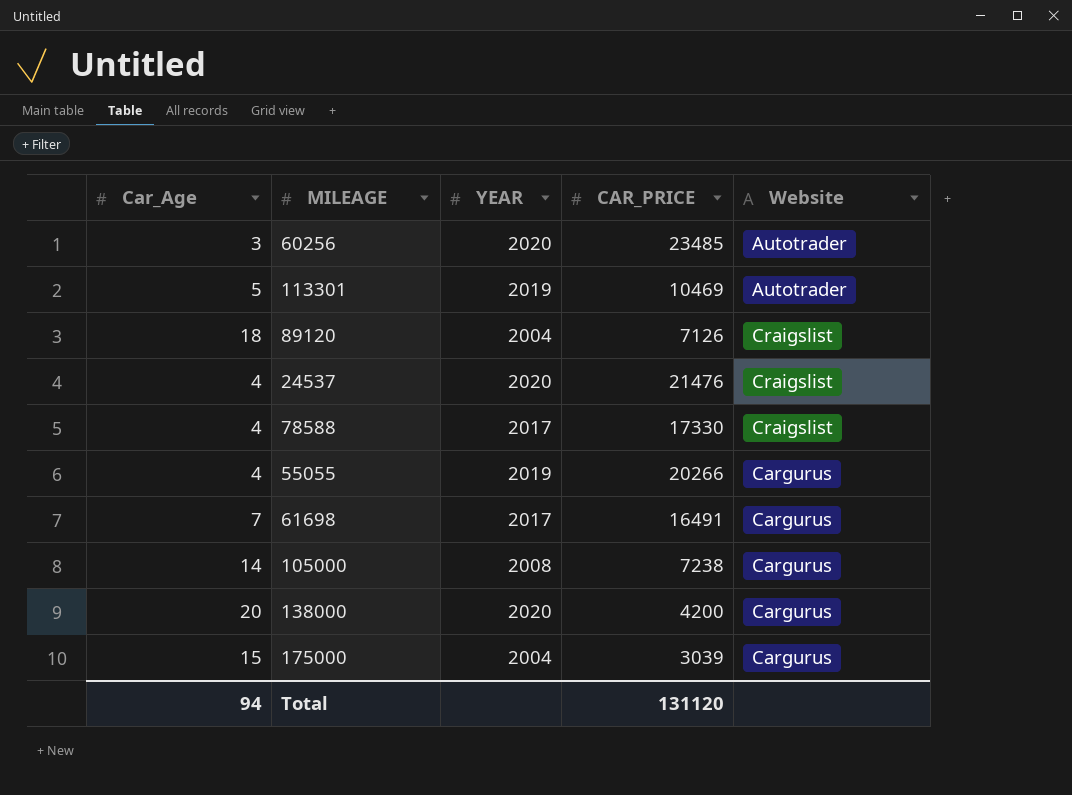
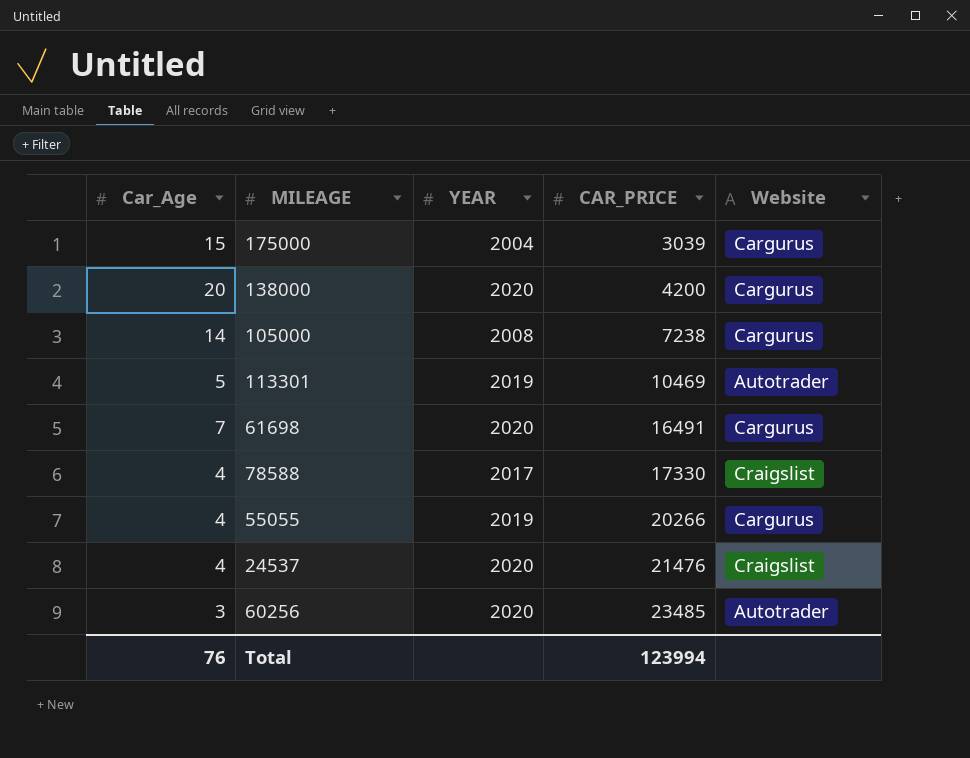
row order: none -> CAR_PRICE ascending
row 89120: 18 | 2004 | 7126 | Craigslist -> none
61698 | YEAR: 2017 -> 2020
Total | Car_Age: 94 -> 76
Total | CAR_PRICE: 131120 -> 123994

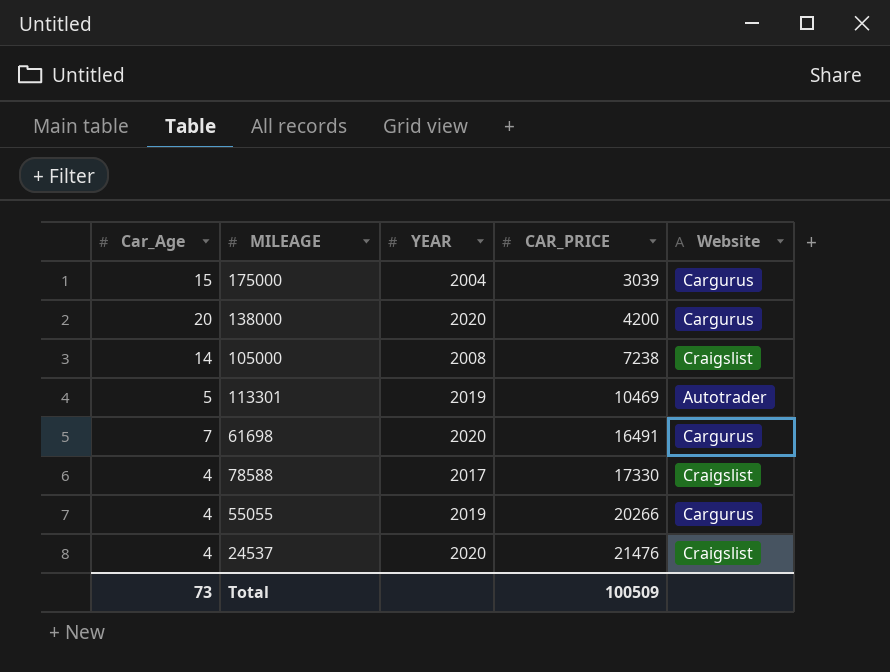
row 60256: 3 | 2020 | 23485 | Autotrader -> none
105000 | Website: Cargurus -> Craigslist
Total | Car_Age: 76 -> 73
Total | CAR_PRICE: 123994 -> 100509

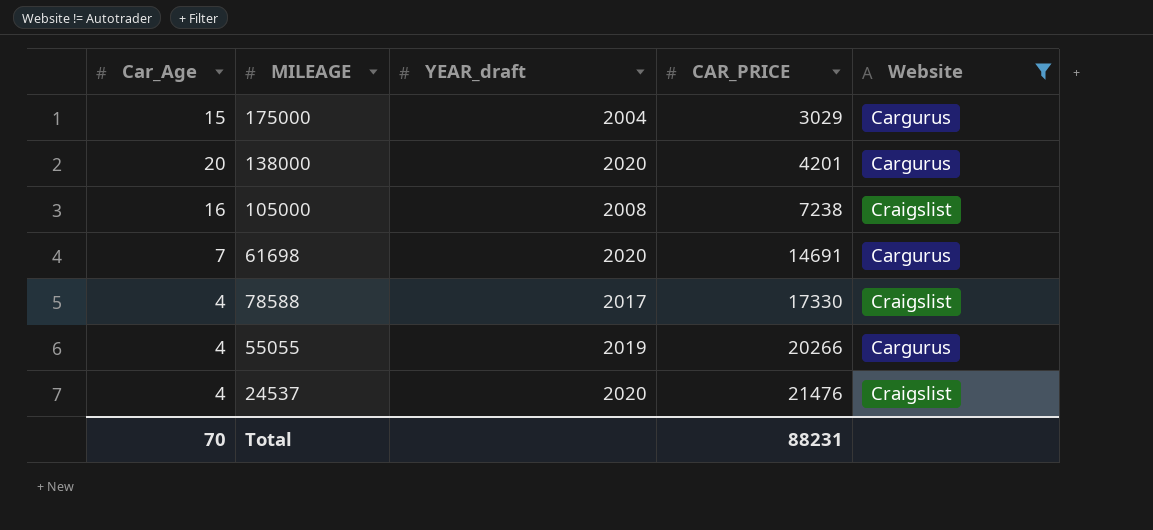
filter: none -> Website != Autotrader
column name: YEAR -> YEAR_draft
175000 | CAR_PRICE: 3039 -> 3029
138000 | CAR_PRICE: 4200 -> 4201
105000 | Car_Age: 14 -> 16
61698 | CAR_PRICE: 16491 -> 14691
Total | Car_Age: 73 -> 70
Total | CAR_PRICE: 100509 -> 88231

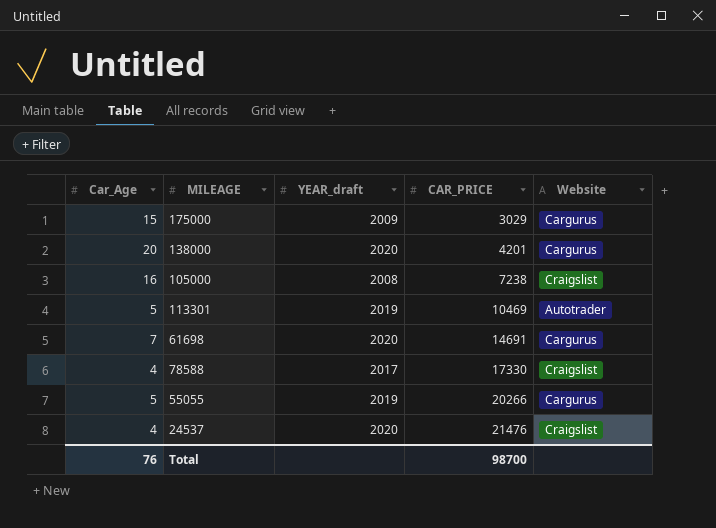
filter: Website != Autotrader -> none
175000 | YEAR_draft: 2004 -> 2009
55055 | Car_Age: 4 -> 5
Total | Car_Age: 70 -> 76
Total | CAR_PRICE: 88231 -> 98700

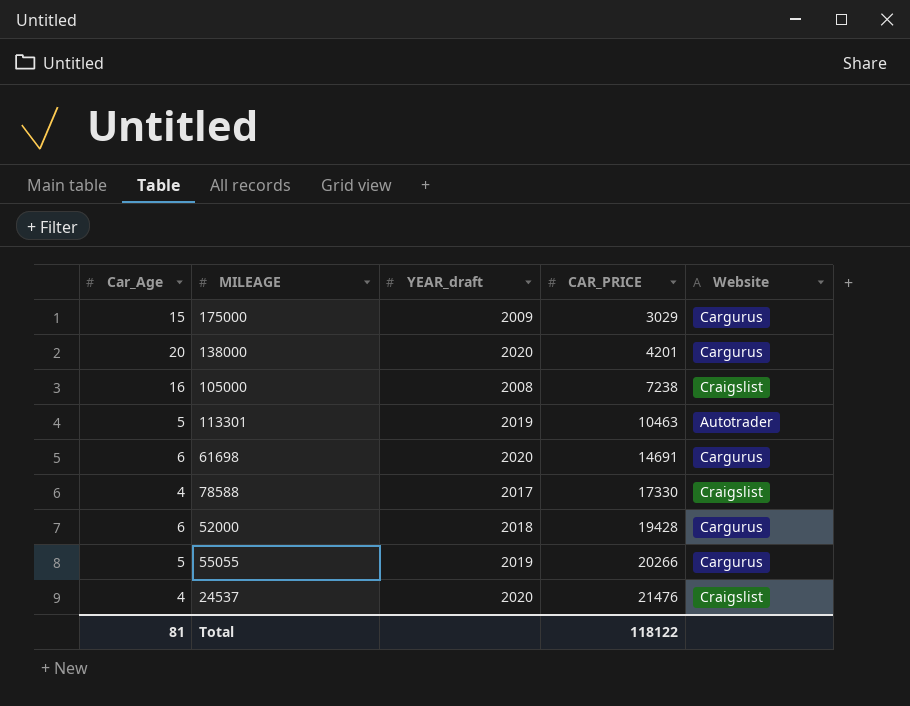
113301 | CAR_PRICE: 10469 -> 10463
61698 | Car_Age: 7 -> 6
row 52000: none -> 6 | 2018 | 19428 | Cargurus
Total | Car_Age: 76 -> 81
Total | CAR_PRICE: 98700 -> 118122

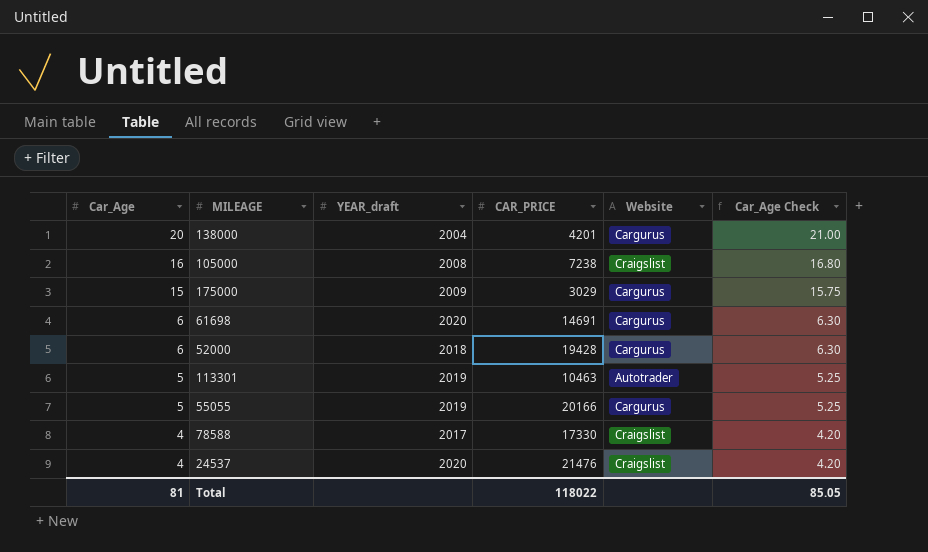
row order: CAR_PRICE ascending -> Car_Age descending
column Car_Age Check | formula: none -> [Car_Age] * 1.05
138000 | YEAR_draft: 2020 -> 2004
55055 | CAR_PRICE: 20266 -> 20166
Total | CAR_PRICE: 118122 -> 118022

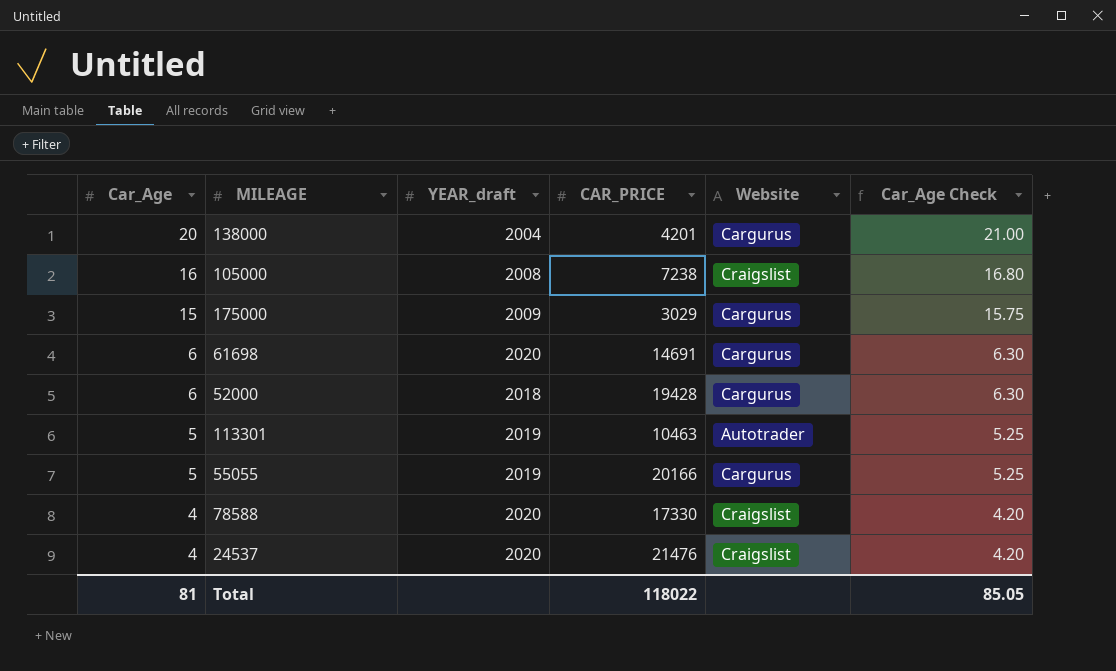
78588 | YEAR_draft: 2017 -> 2020

